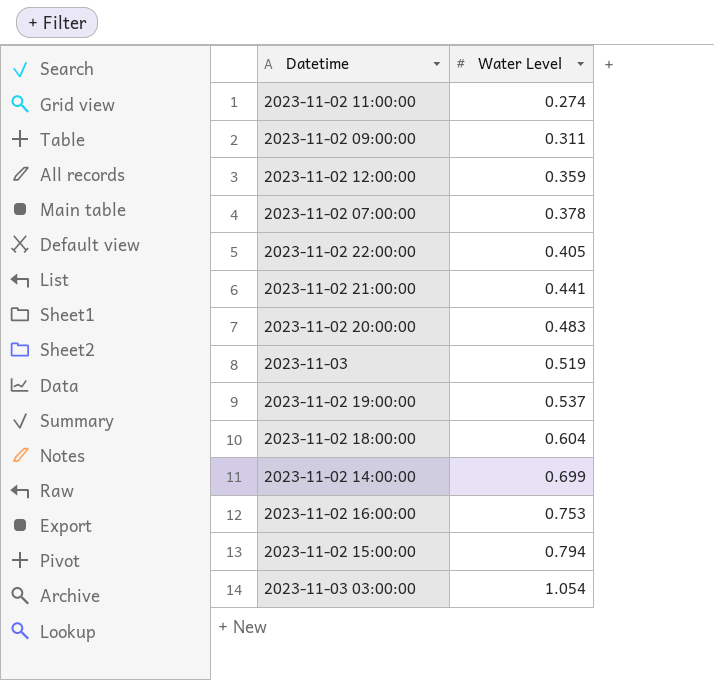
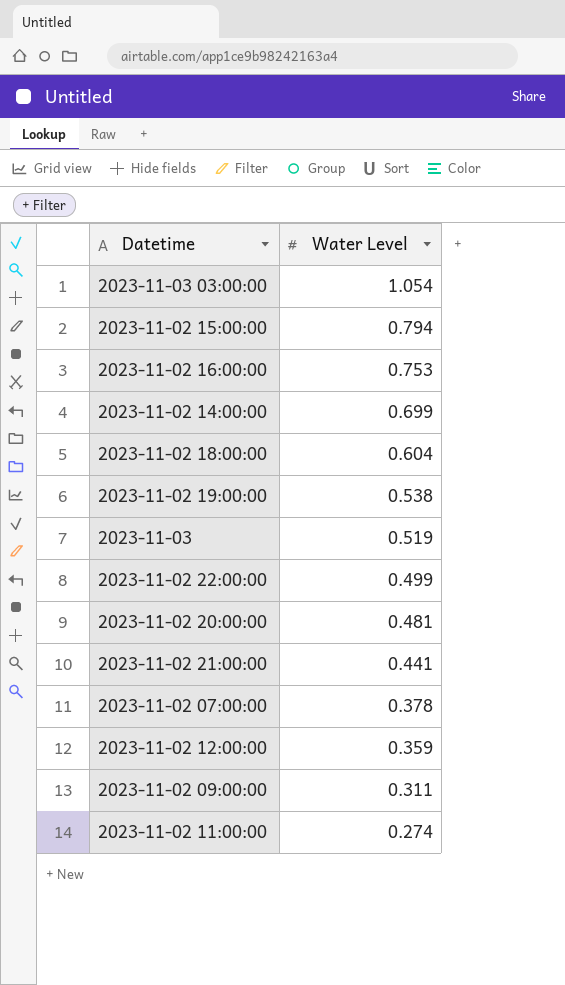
row order: Water Level ascending -> Water Level descending
2023-11-02 19:00:00 | Water Level: 0.537 -> 0.538
2023-11-02 22:00:00 | Water Level: 0.405 -> 0.499
2023-11-02 20:00:00 | Water Level: 0.483 -> 0.481

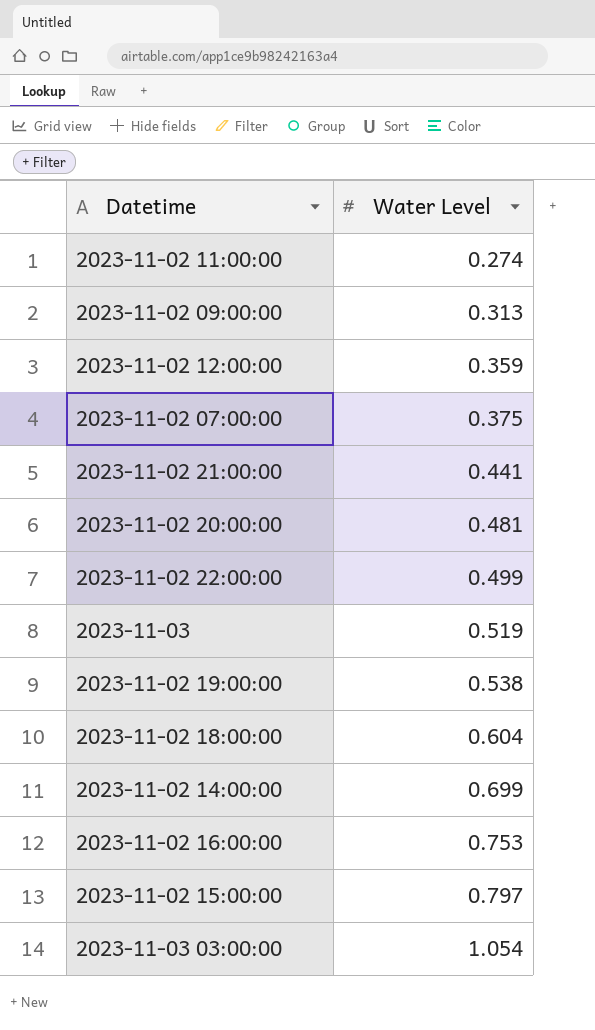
row order: Water Level descending -> Water Level ascending
2023-11-02 09:00:00 | Water Level: 0.311 -> 0.313
2023-11-02 07:00:00 | Water Level: 0.378 -> 0.375
2023-11-02 15:00:00 | Water Level: 0.794 -> 0.797

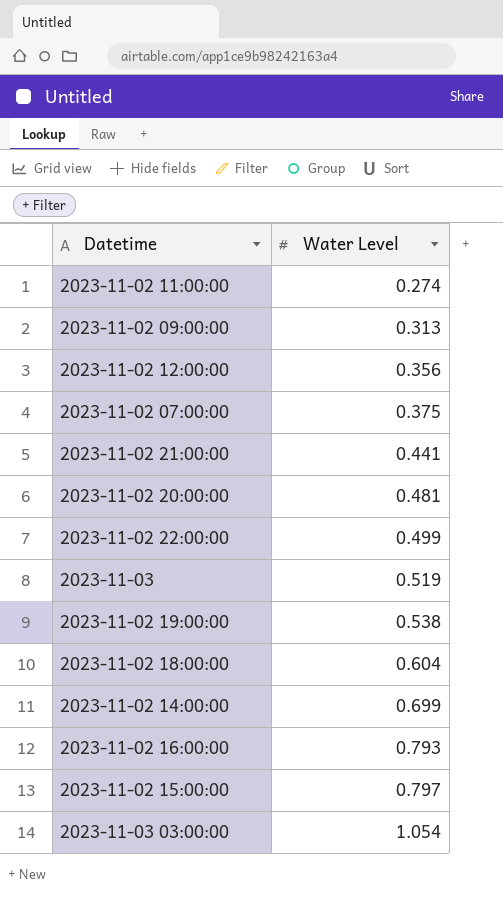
2023-11-02 12:00:00 | Water Level: 0.359 -> 0.356
2023-11-02 16:00:00 | Water Level: 0.753 -> 0.793

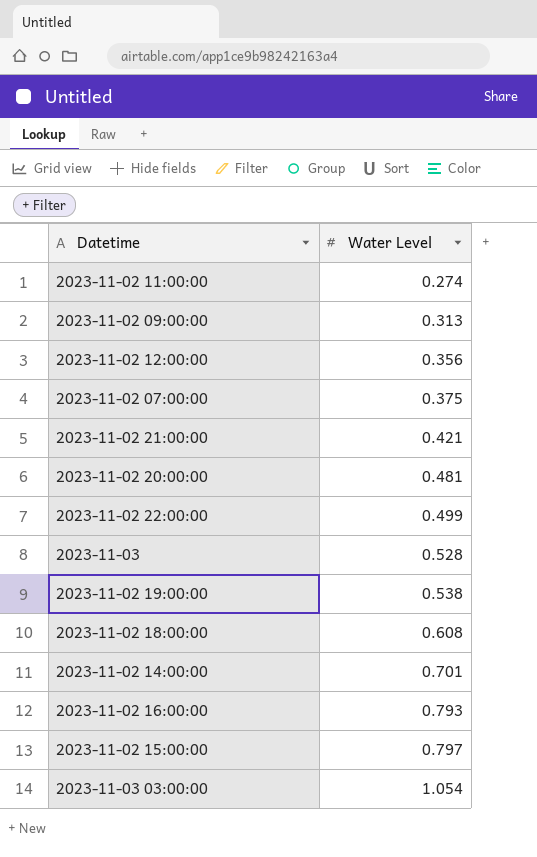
2023-11-02 21:00:00 | Water Level: 0.441 -> 0.421
2023-11-03 | Water Level: 0.519 -> 0.528
2023-11-02 18:00:00 | Water Level: 0.604 -> 0.608
2023-11-02 14:00:00 | Water Level: 0.699 -> 0.701

